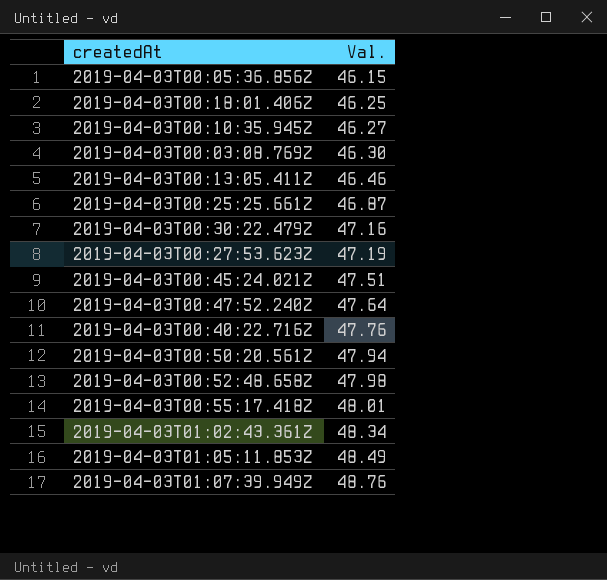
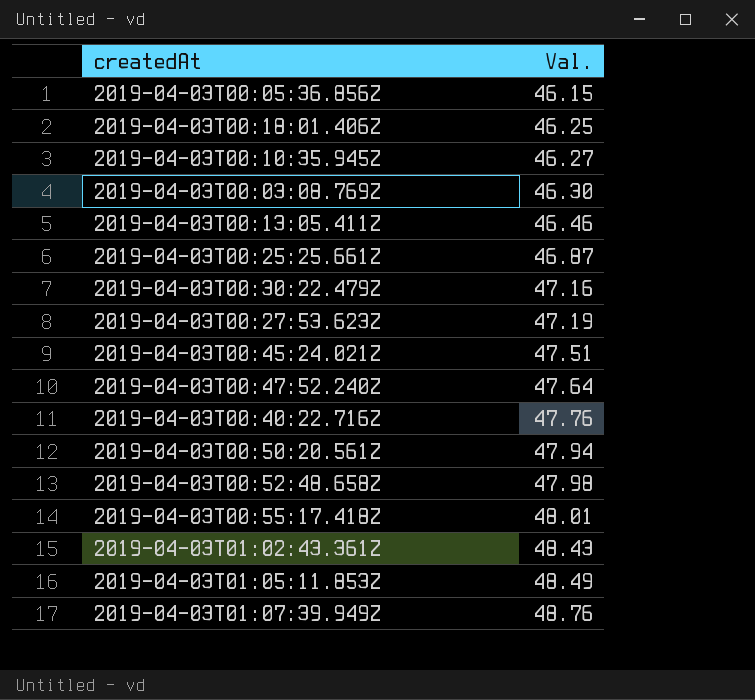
2019-04-03T01:02:43.361Z | Val.: 48.34 -> 48.43

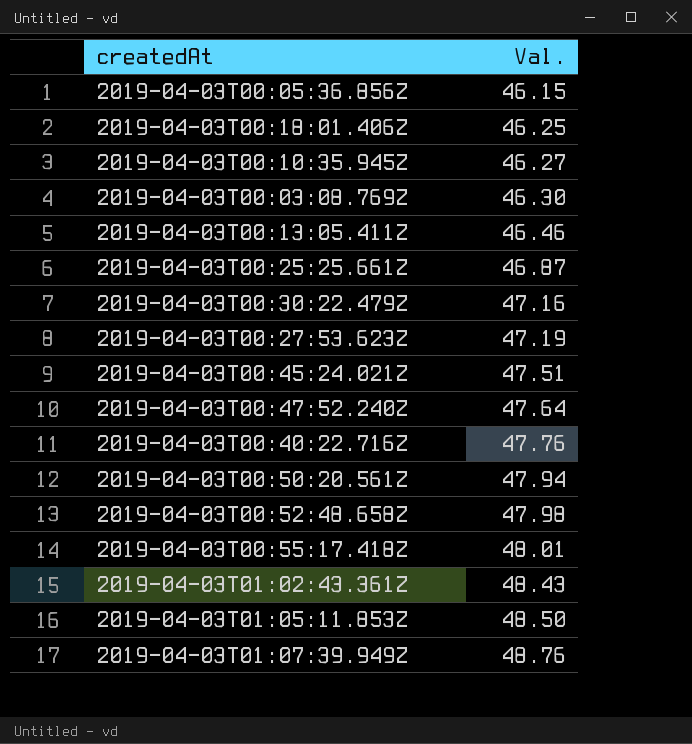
2019-04-03T01:05:11.853Z | Val.: 48.49 -> 48.50

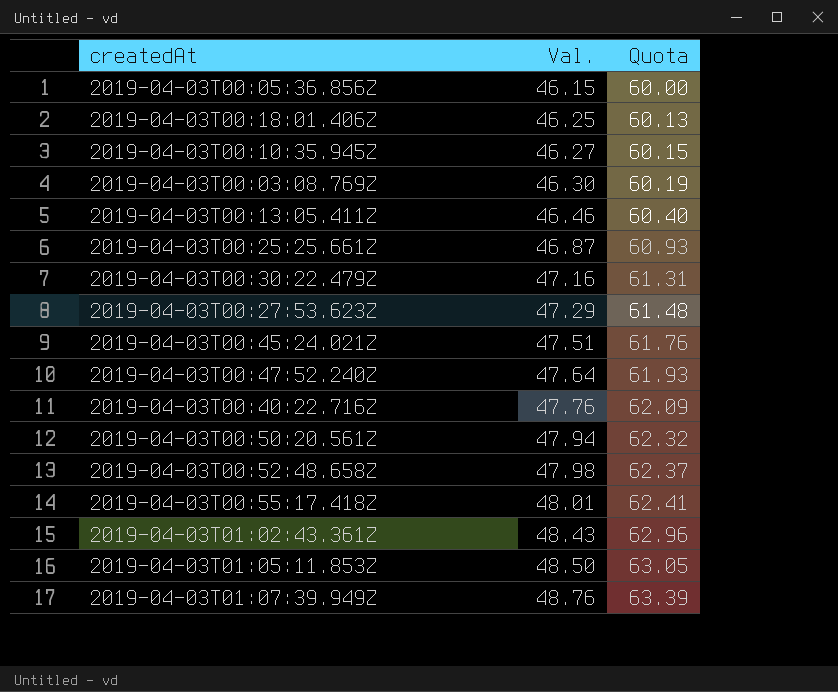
column Quota | formula: none -> [Val.] * 1.3
2019-04-03T00:27:53.623Z | Val.: 47.19 -> 47.29

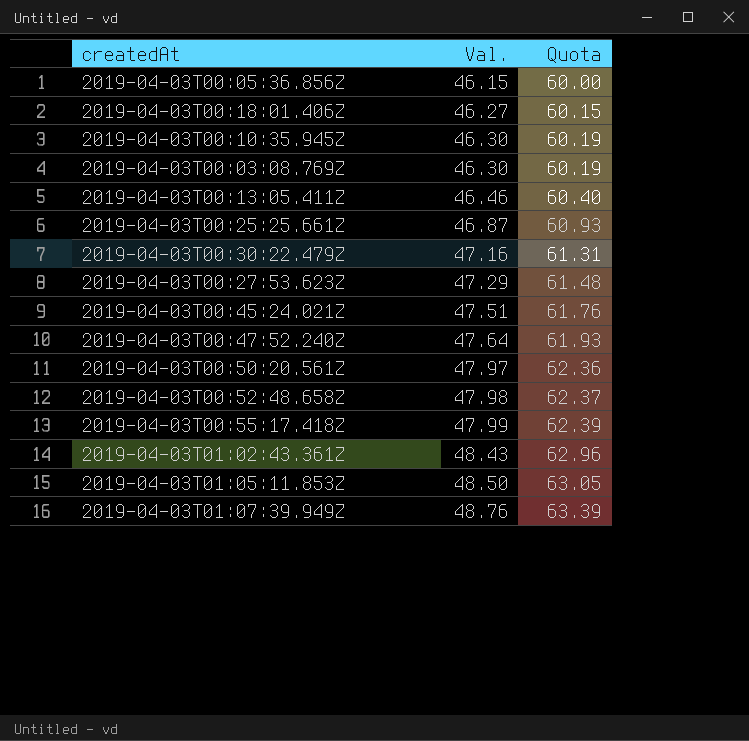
row 2019-04-03T00:40:22.716Z: 47.76 | 62.09 -> none
2019-04-03T00:18:01.406Z | Val.: 46.25 -> 46.27
2019-04-03T00:18:01.406Z | Quota: 60.13 -> 60.15
2019-04-03T00:10:35.945Z | Val.: 46.27 -> 46.30
2019-04-03T00:10:35.945Z | Quota: 60.15 -> 60.19
2019-04-03T00:50:20.561Z | Val.: 47.94 -> 47.97
2019-04-03T00:50:20.561Z | Quota: 62.32 -> 62.36
2019-04-03T00:55:17.418Z | Val.: 48.01 -> 47.99
2019-04-03T00:55:17.418Z | Quota: 62.41 -> 62.39

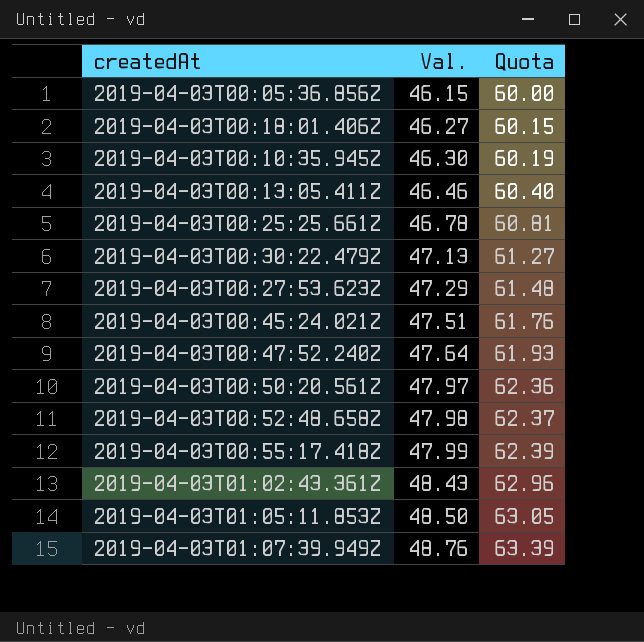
row 2019-04-03T00:03:08.769Z: 46.30 | 60.19 -> none
2019-04-03T00:25:25.661Z | Val.: 46.87 -> 46.78
2019-04-03T00:25:25.661Z | Quota: 60.93 -> 60.81
2019-04-03T00:30:22.479Z | Val.: 47.16 -> 47.13
2019-04-03T00:30:22.479Z | Quota: 61.31 -> 61.27

